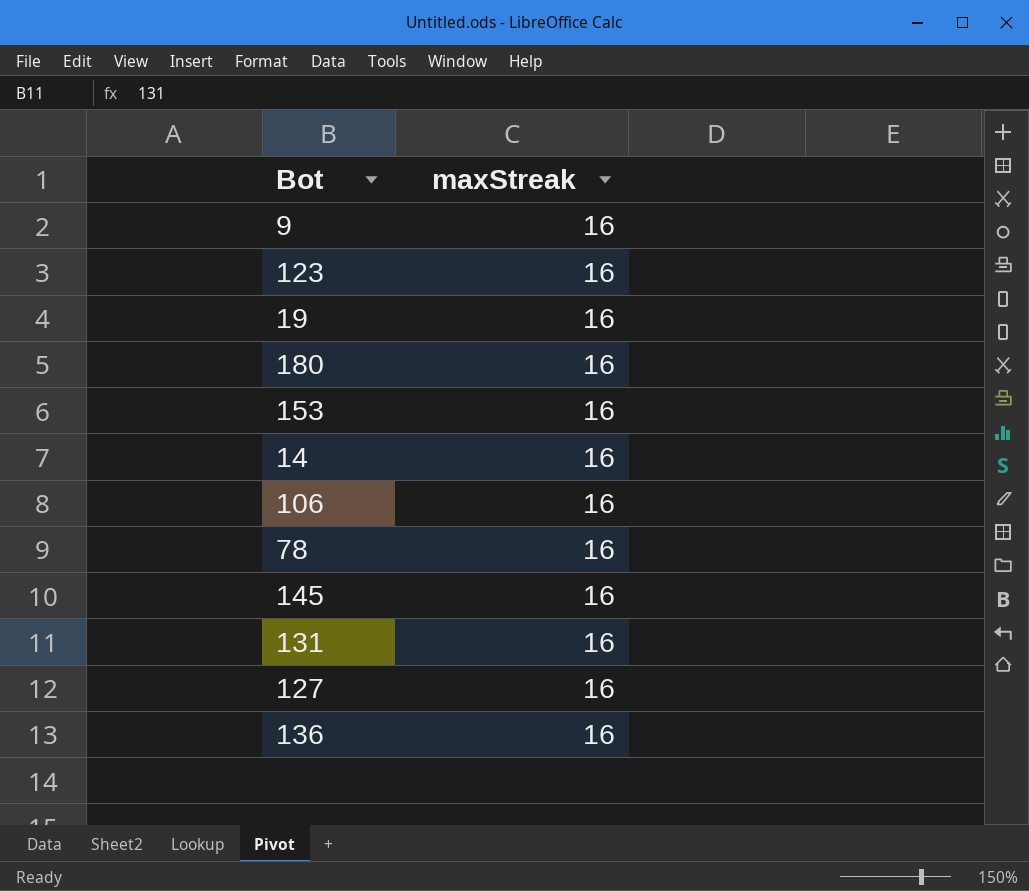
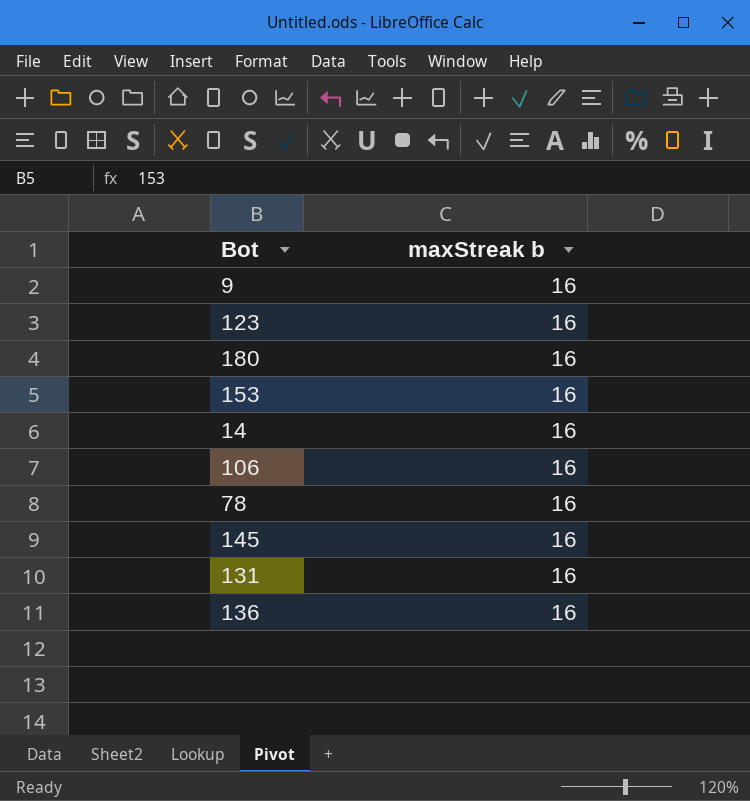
column name: maxStreak -> maxStreak b
row 19: 16 -> none
row 127: 16 -> none

